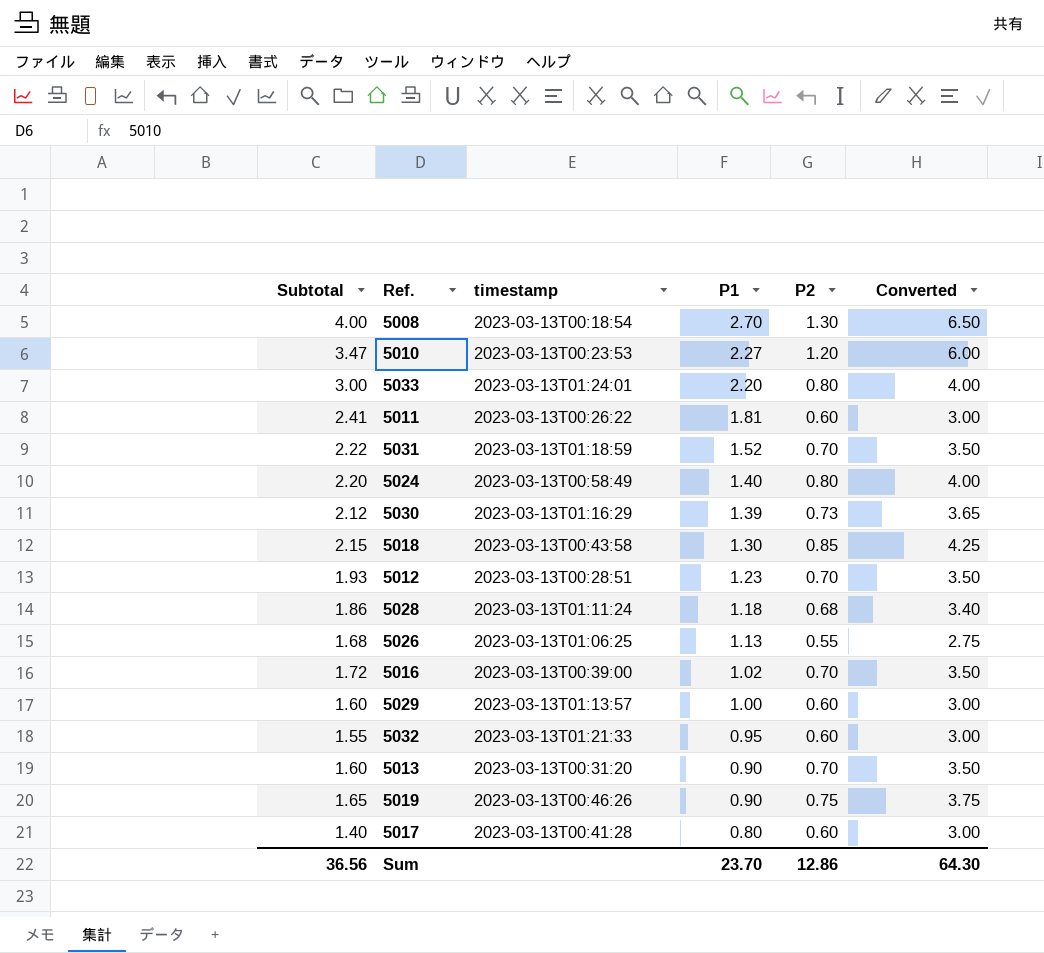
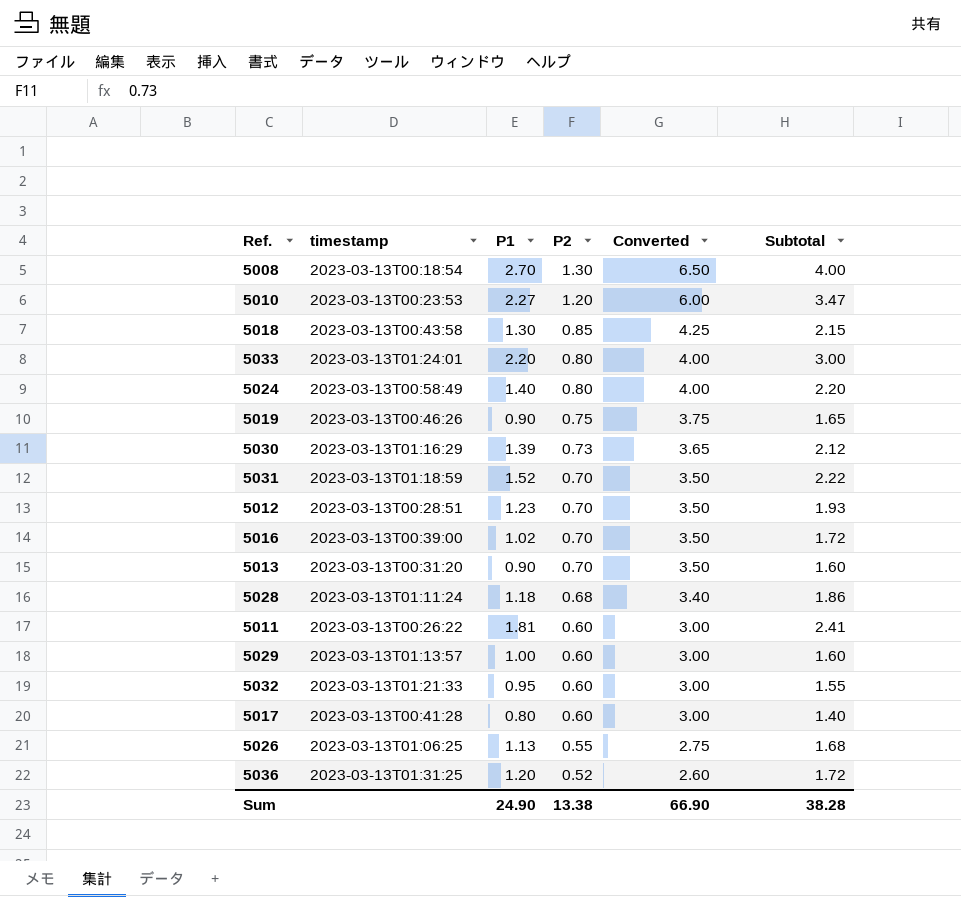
row order: P1 descending -> P2 descending
column Subtotal | position: 1 -> 6
row 5036: none -> 2023-03-13T01:31:25 | 1.20 | 0.52 | 2.60 | 1.72
Sum | P1: 23.70 -> 24.90
Sum | P2: 12.86 -> 13.38
Sum | Converted: 64.30 -> 66.90
Sum | Subtotal: 36.56 -> 38.28

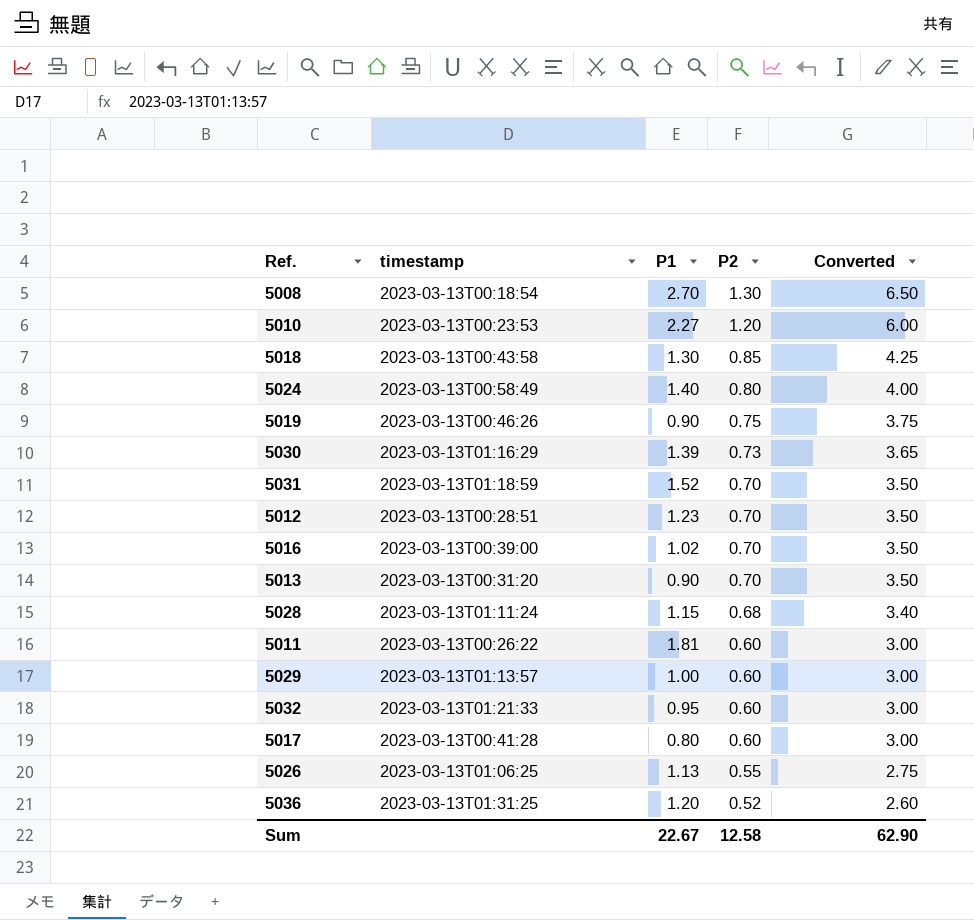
column Subtotal | formula: [P1] + [P2] -> none
row 5033: 2023-03-13T01:24:01 | 2.20 | 0.80 | 4.00 | 3.00 -> none
5028 | P1: 1.18 -> 1.15
Sum | P1: 24.90 -> 22.67
Sum | P2: 13.38 -> 12.58
Sum | Converted: 66.90 -> 62.90

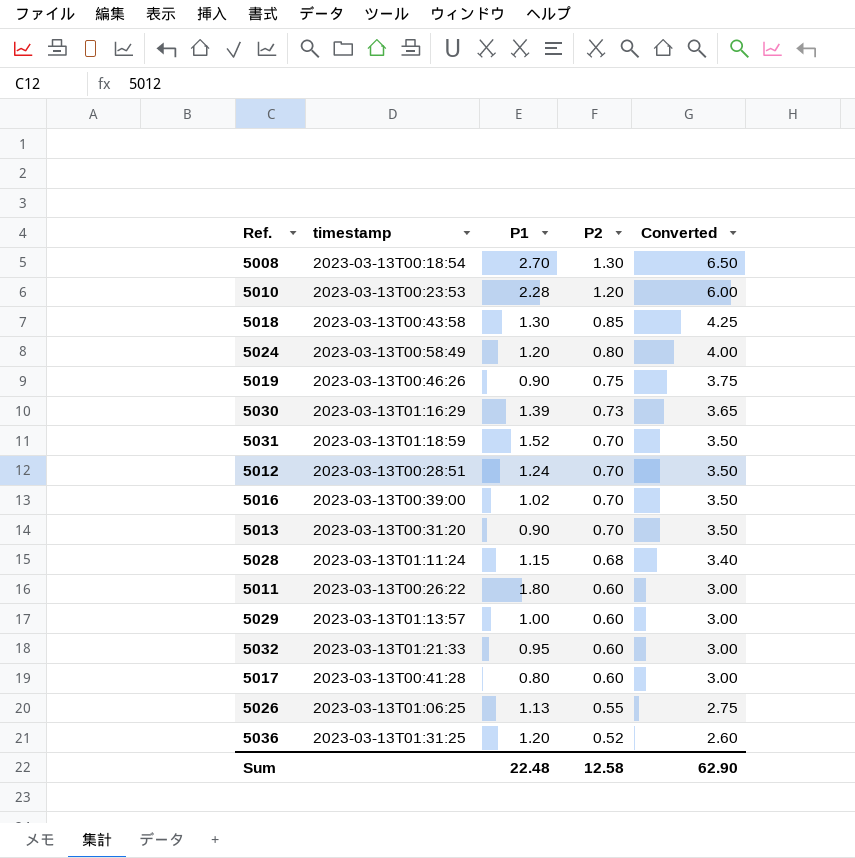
5010 | P1: 2.27 -> 2.28
5024 | P1: 1.40 -> 1.20
5012 | P1: 1.23 -> 1.24
5011 | P1: 1.81 -> 1.80
Sum | P1: 22.67 -> 22.48

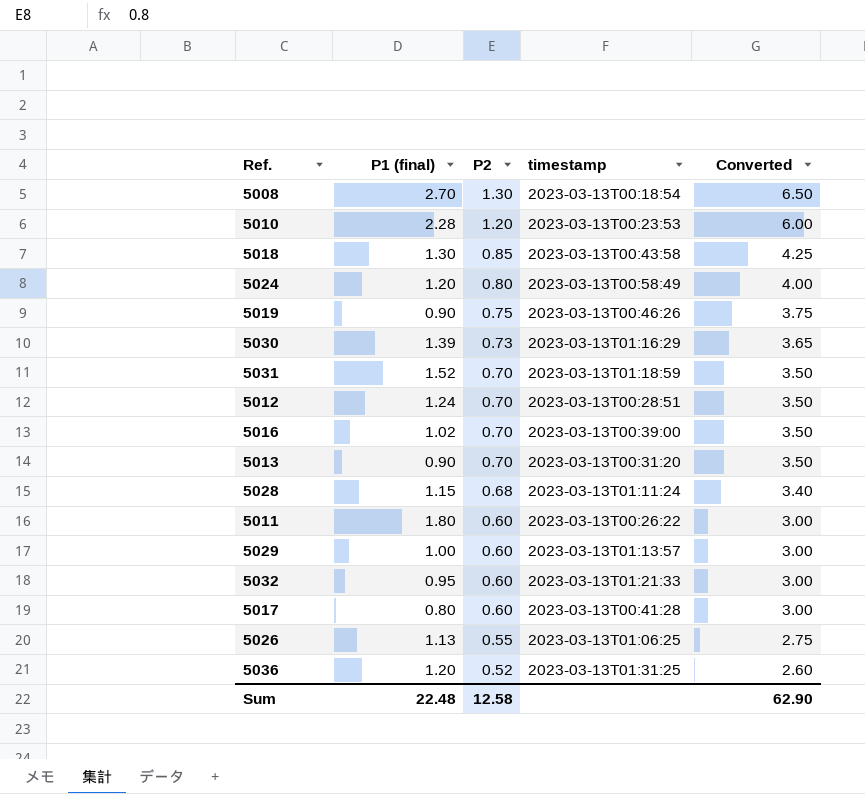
column name: P1 -> P1 (final)
column timestamp | position: 2 -> 4

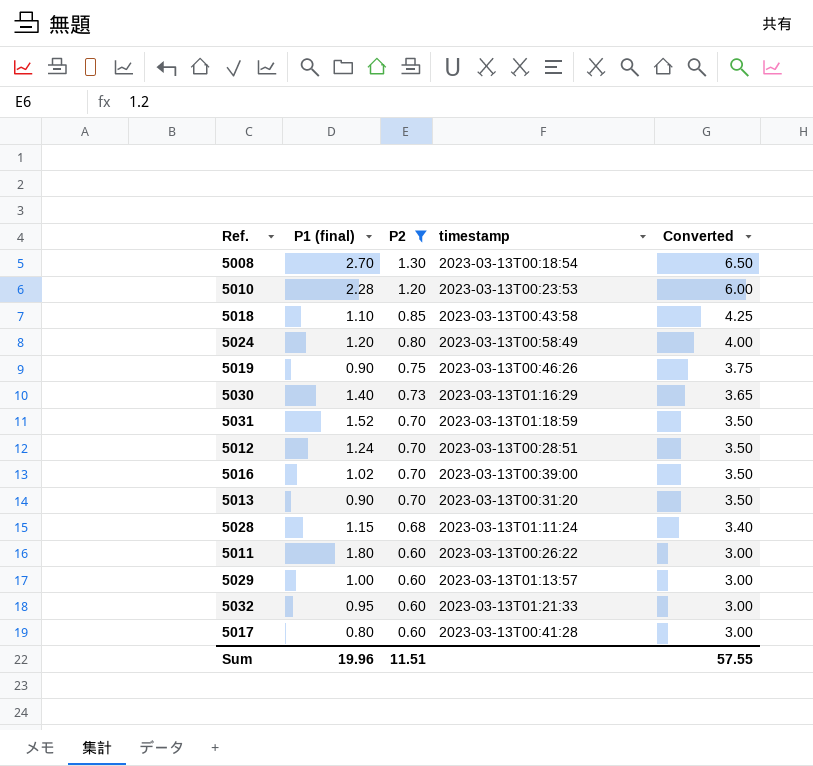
filter: none -> P2 >= 0.60
5018 | P1 (final): 1.30 -> 1.10
5030 | P1 (final): 1.39 -> 1.40
Sum | P1 (final): 22.48 -> 19.96
Sum | P2: 12.58 -> 11.51
Sum | Converted: 62.90 -> 57.55

